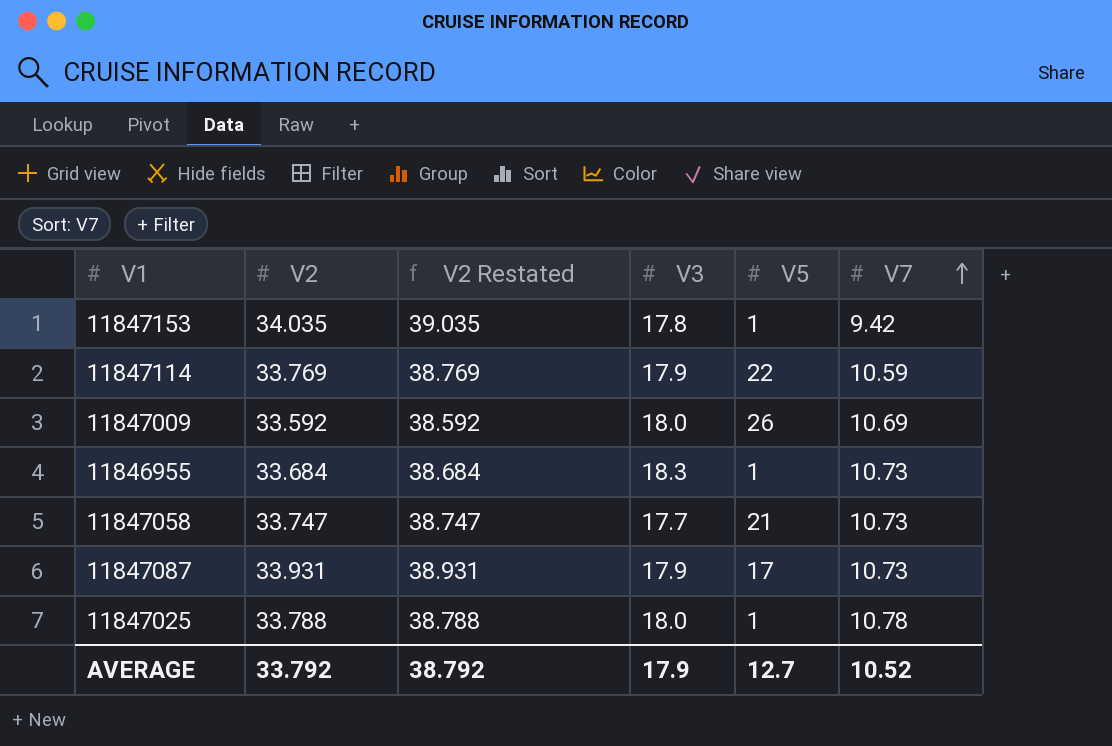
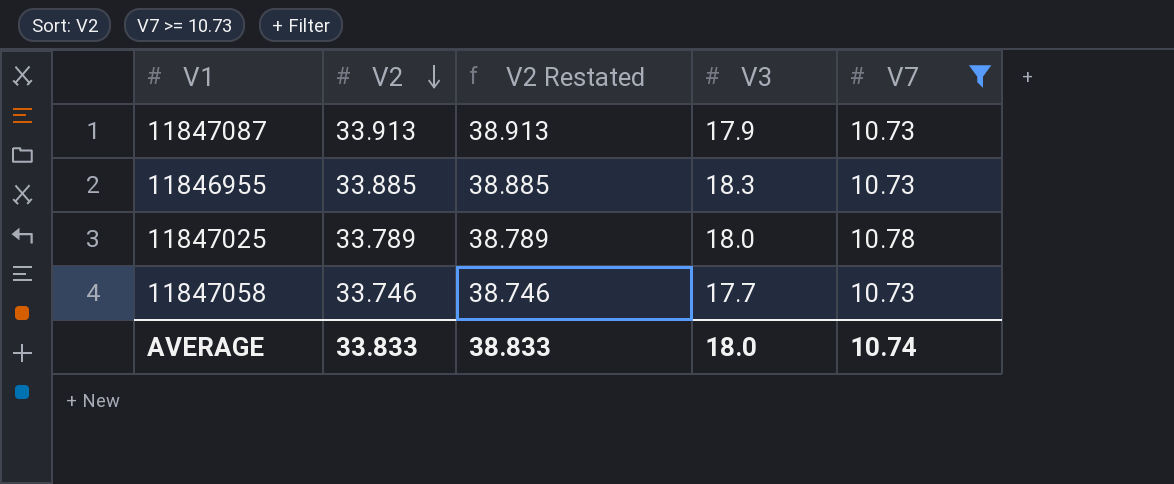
filter: none -> V7 >= 10.73
row order: V7 ascending -> V2 descending
column V5 | position: 5 -> none
11847087 | V2: 33.931 -> 33.913
11847087 | V2 Restated: 38.931 -> 38.913
11846955 | V2: 33.684 -> 33.885
11846955 | V2 Restated: 38.684 -> 38.885
11847025 | V2: 33.788 -> 33.789
11847025 | V2 Restated: 38.788 -> 38.789
11847058 | V2: 33.747 -> 33.746
11847058 | V2 Restated: 38.747 -> 38.746
AVERAGE | V2: 33.792 -> 33.833
AVERAGE | V2 Restated: 38.792 -> 38.833
AVERAGE | V3: 17.9 -> 18.0
AVERAGE | V7: 10.52 -> 10.74

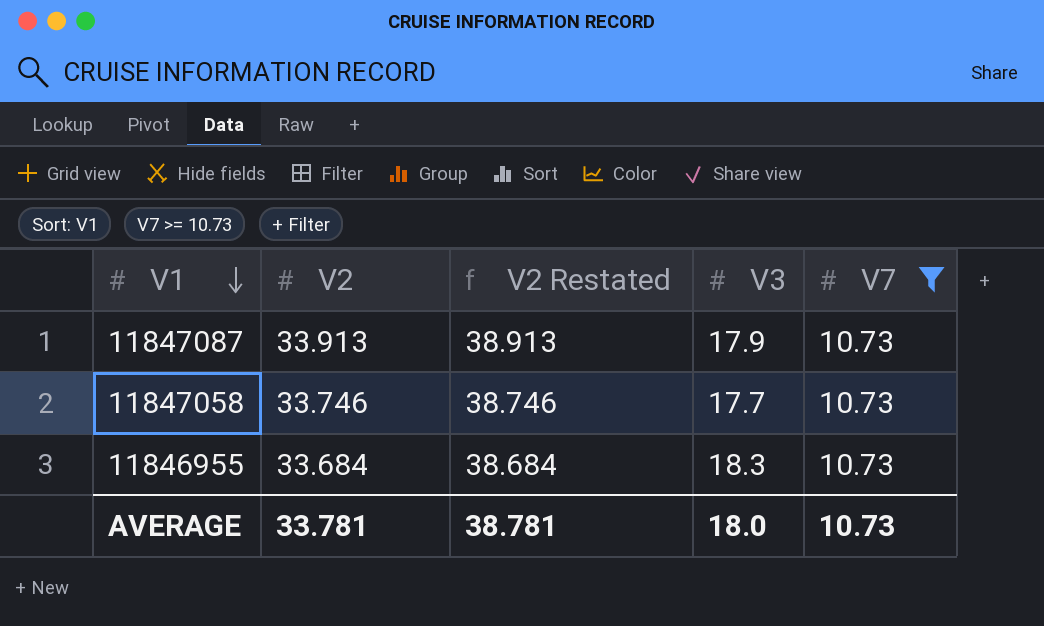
row order: V2 descending -> V1 descending
row 11847025: 33.789 | 38.789 | 18.0 | 10.78 -> none
11846955 | V2: 33.885 -> 33.684
11846955 | V2 Restated: 38.885 -> 38.684
AVERAGE | V2: 33.833 -> 33.781
AVERAGE | V2 Restated: 38.833 -> 38.781
AVERAGE | V7: 10.74 -> 10.73

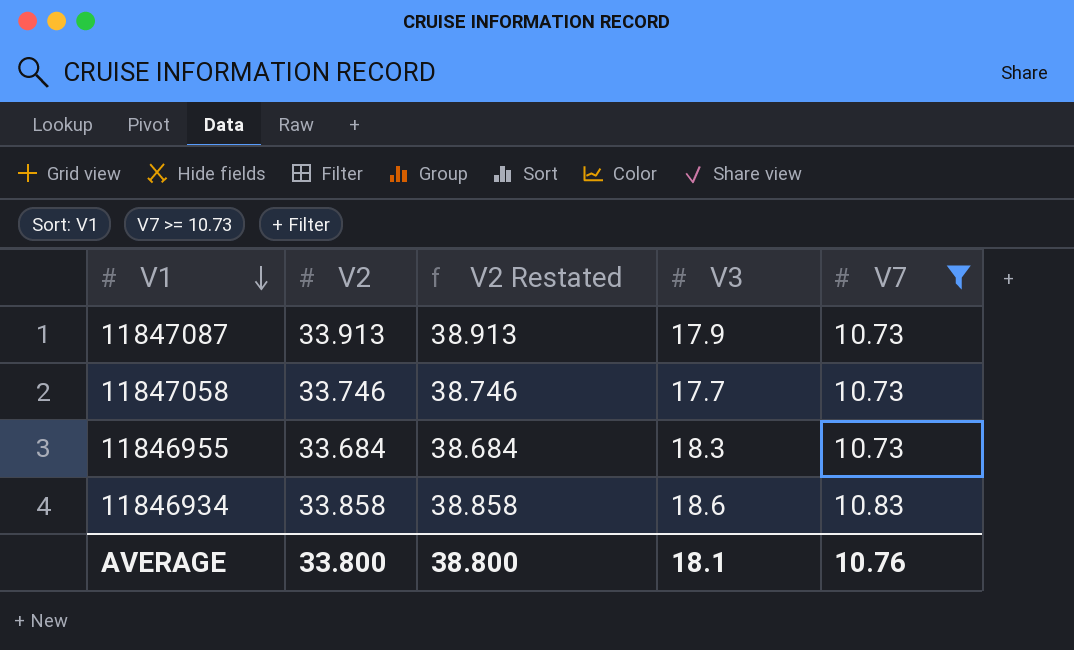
row 11846934: none -> 33.858 | 38.858 | 18.6 | 10.83
AVERAGE | V2: 33.781 -> 33.800
AVERAGE | V2 Restated: 38.781 -> 38.800
AVERAGE | V3: 18.0 -> 18.1
AVERAGE | V7: 10.73 -> 10.76

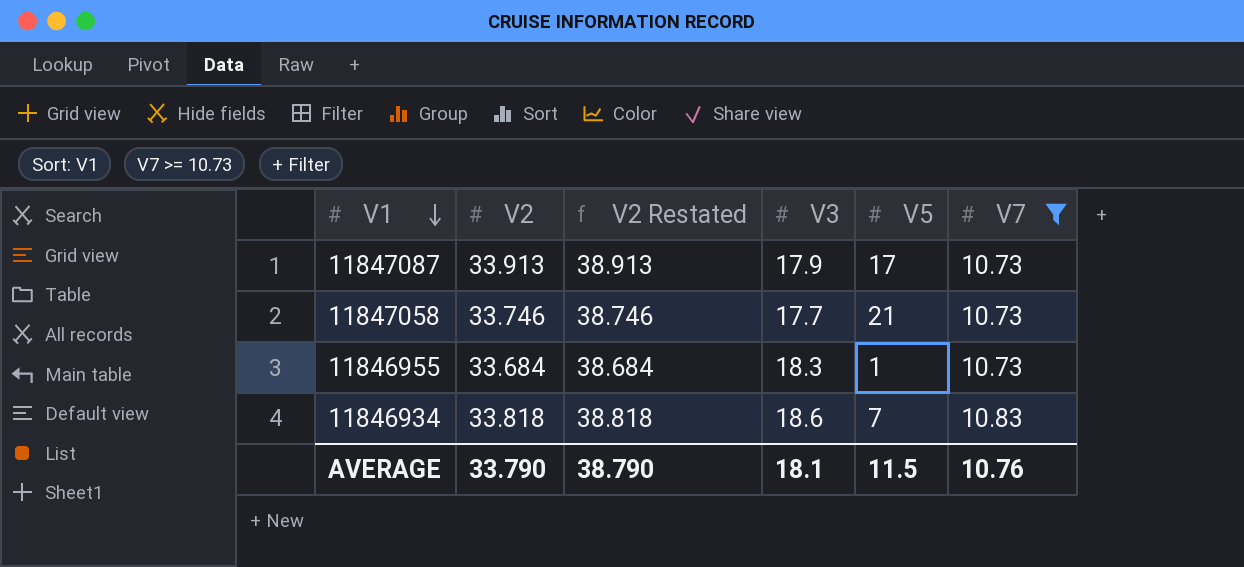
column V5 | position: none -> 5
11846934 | V2: 33.858 -> 33.818
11846934 | V2 Restated: 38.858 -> 38.818
AVERAGE | V2: 33.800 -> 33.790
AVERAGE | V2 Restated: 38.800 -> 38.790

